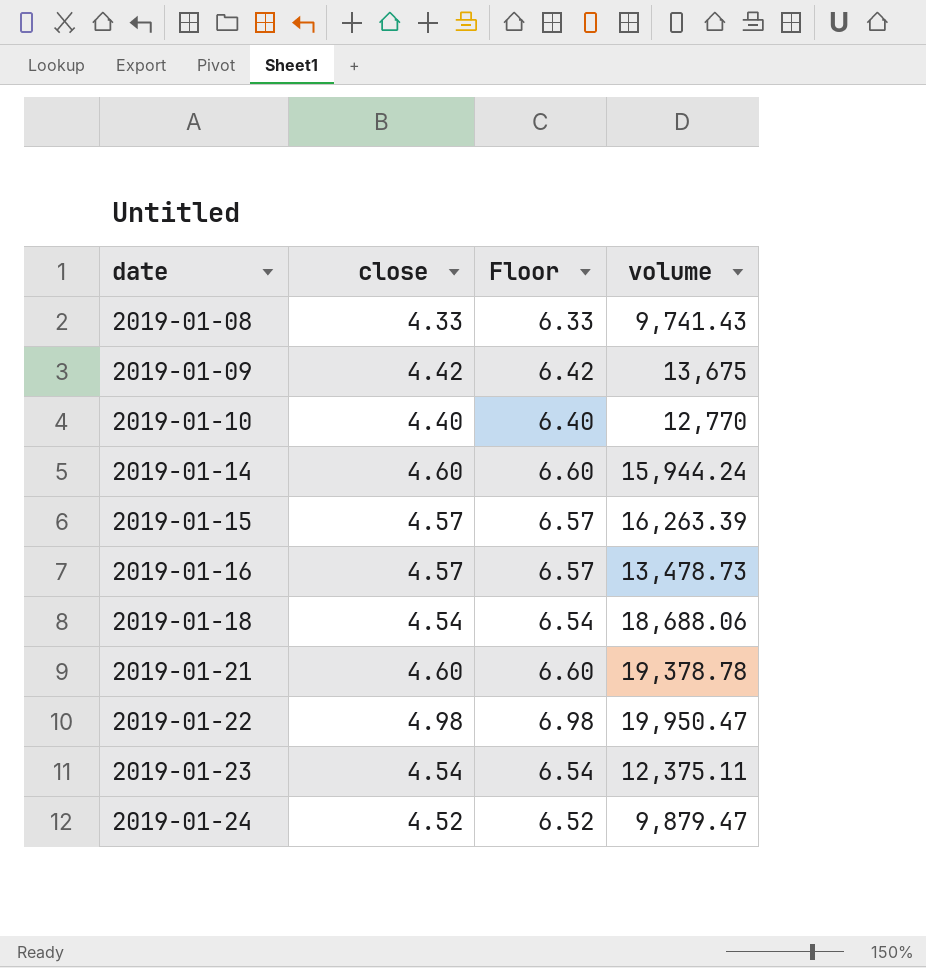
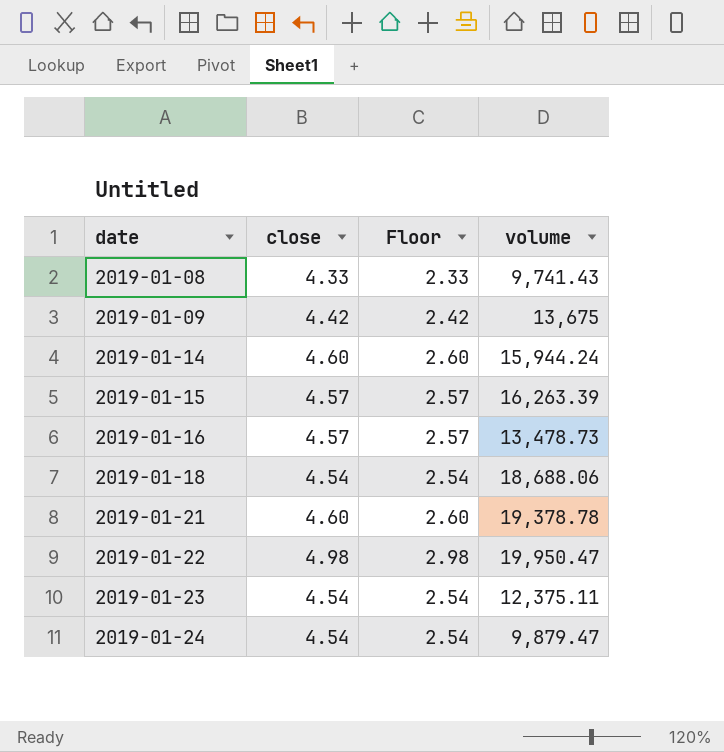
column Floor | formula: [close] + 2 -> [close] - 2
row 2019-01-10: 4.40 | 6.40 | 12,770 -> none
2019-01-24 | close: 4.52 -> 4.54

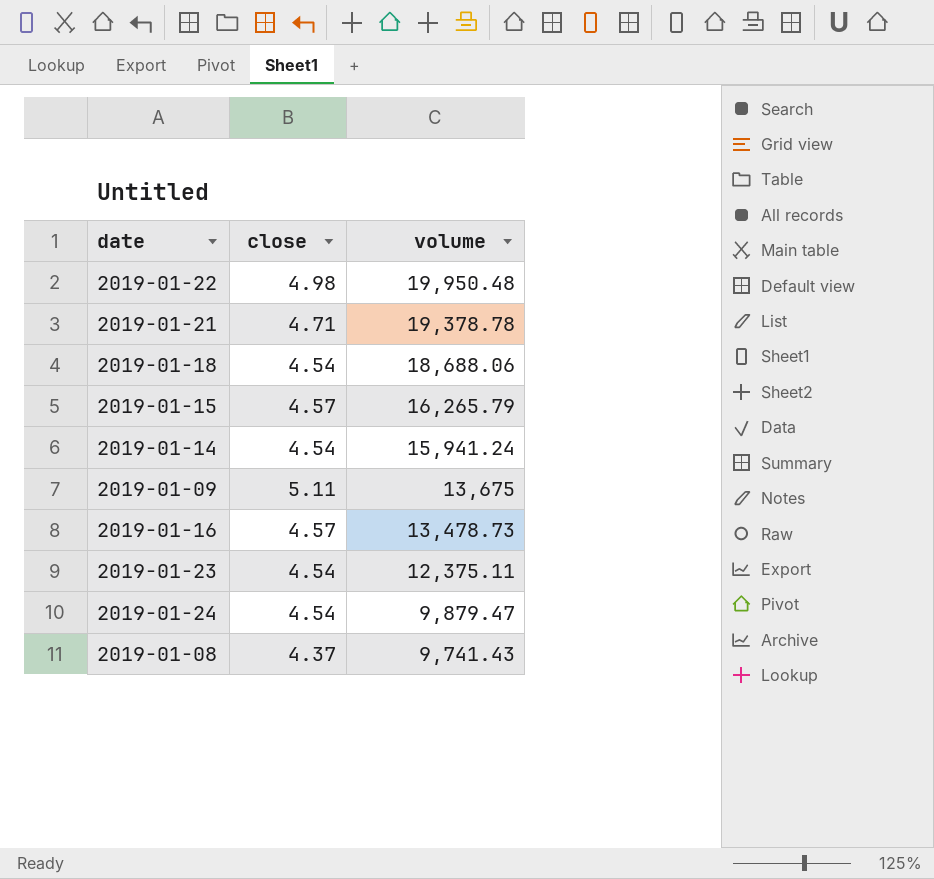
row order: date ascending -> volume descending
column Floor | formula: [close] - 2 -> none
2019-01-22 | volume: 19,950.47 -> 19,950.48
2019-01-21 | close: 4.60 -> 4.71
2019-01-15 | volume: 16,263.39 -> 16,265.79
2019-01-14 | close: 4.60 -> 4.54
2019-01-14 | volume: 15,944.24 -> 15,941.24
2019-01-09 | close: 4.42 -> 5.11
2019-01-08 | close: 4.33 -> 4.37

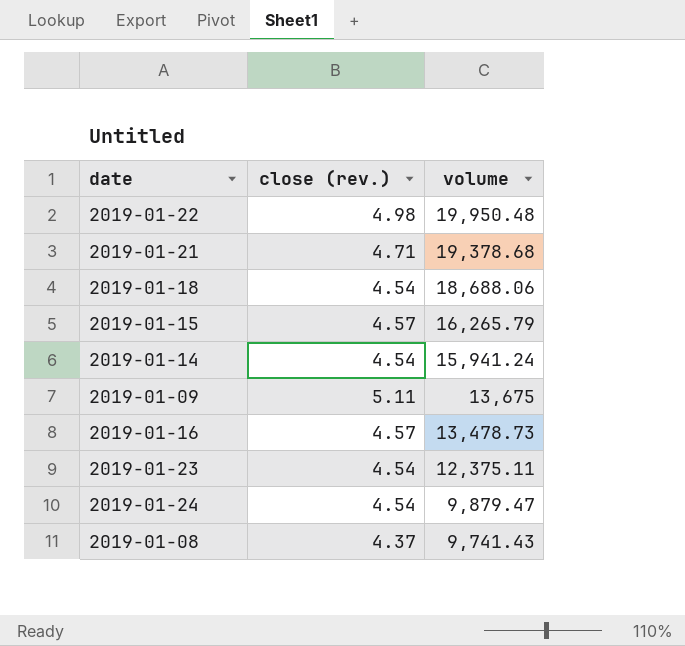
column name: close -> close (rev.)
2019-01-21 | volume: 19,378.78 -> 19,378.68

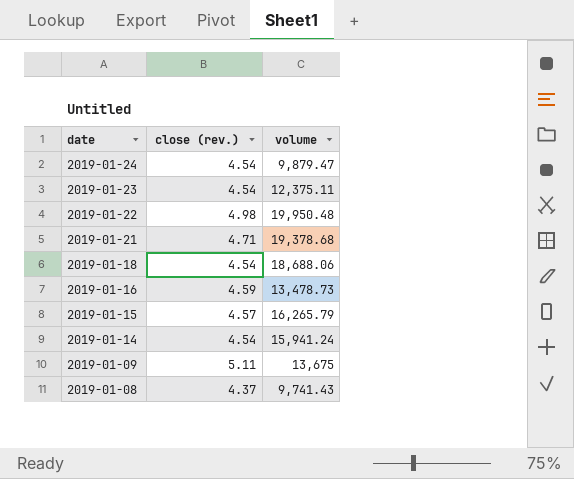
row order: volume descending -> date descending
2019-01-16 | close (rev.): 4.57 -> 4.59

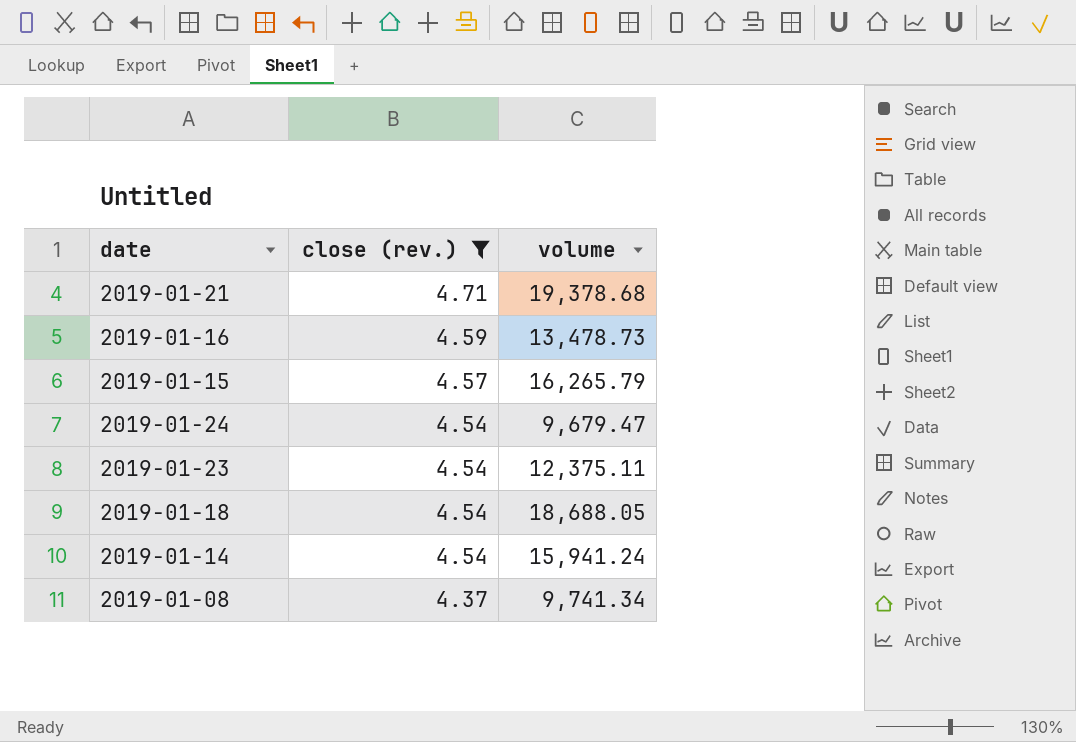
filter: none -> close (rev.) <= 4.71
row order: date descending -> close (rev.) descending
2019-01-24 | volume: 9,879.47 -> 9,679.47
2019-01-18 | volume: 18,688.06 -> 18,688.05
2019-01-08 | volume: 9,741.43 -> 9,741.34

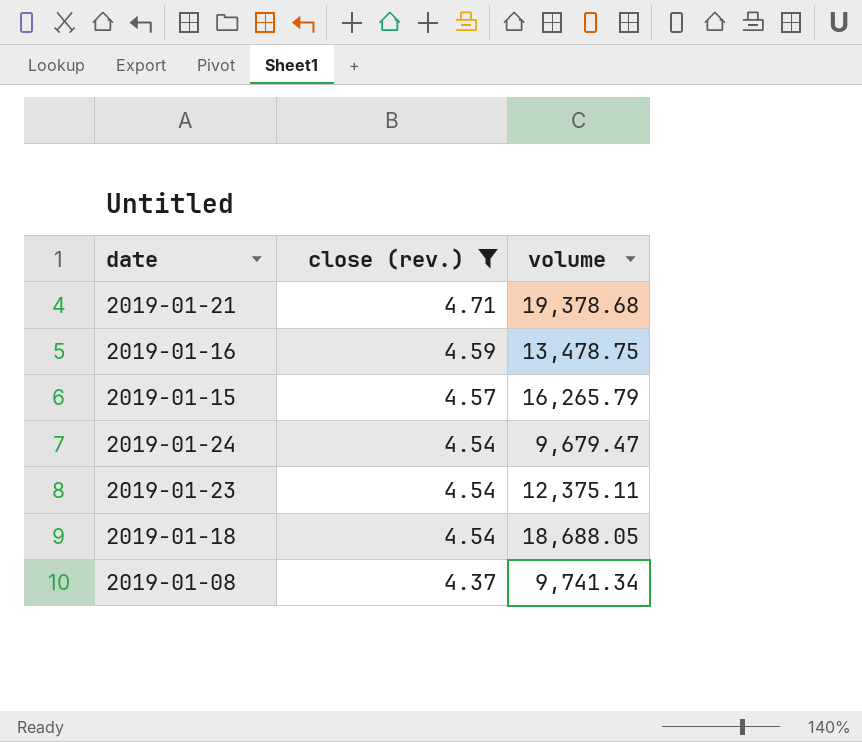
row 2019-01-14: 4.54 | 15,941.24 -> none
2019-01-16 | volume: 13,478.73 -> 13,478.75

